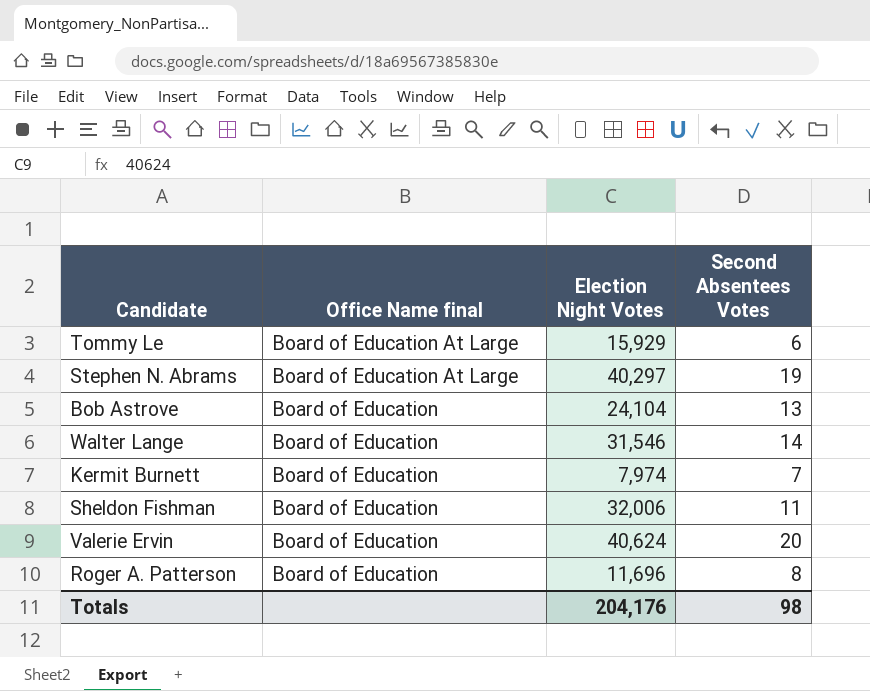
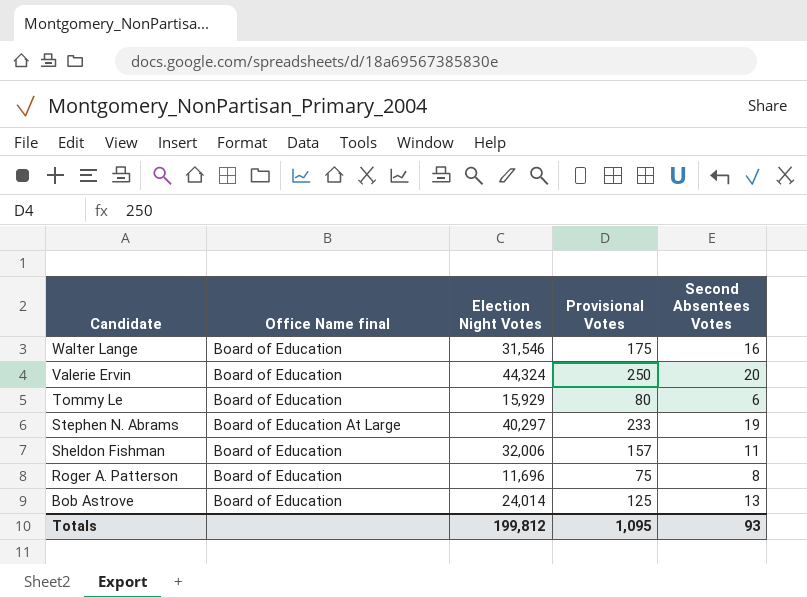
row order: Office Name final descending -> Candidate descending
column Provisional Votes | position: none -> 4
row Kermit Burnett: Board of Education | 7,974 | 7 -> none
Walter Lange | Second Absentees Votes: 14 -> 16
Valerie Ervin | Election Night Votes: 40,624 -> 44,324
Tommy Le | Office Name final: Board of Education At Large -> Board of Education
Bob Astrove | Election Night Votes: 24,104 -> 24,014
Totals | Election Night Votes: 204,176 -> 199,812
Totals | Second Absentees Votes: 98 -> 93

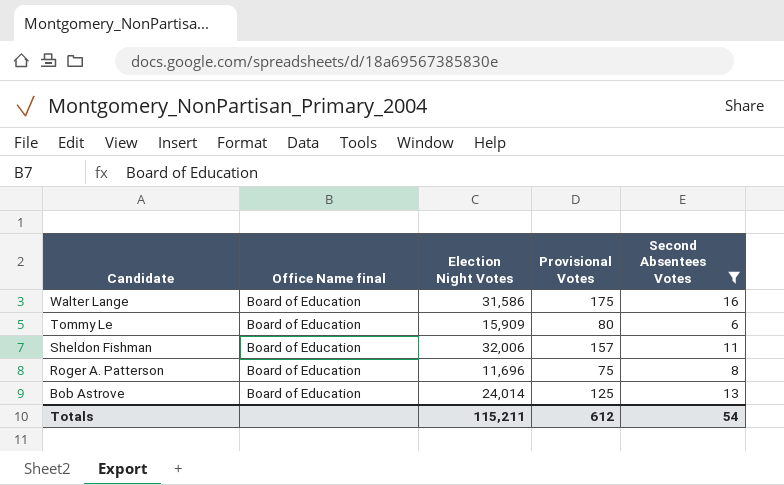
filter: none -> Second Absentees Votes <= 16
Walter Lange | Election Night Votes: 31,546 -> 31,586
Tommy Le | Election Night Votes: 15,929 -> 15,909
Totals | Election Night Votes: 199,812 -> 115,211
Totals | Provisional Votes: 1,095 -> 612
Totals | Second Absentees Votes: 93 -> 54

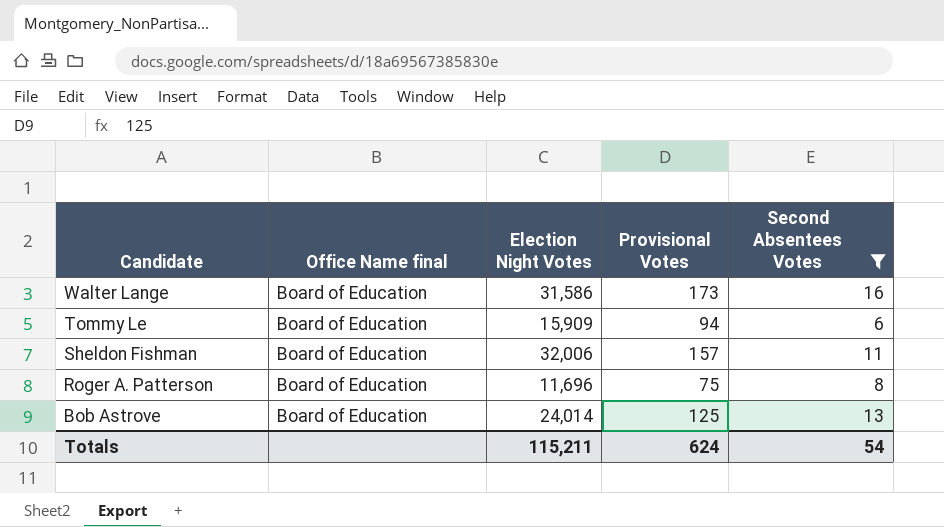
Walter Lange | Provisional Votes: 175 -> 173
Tommy Le | Provisional Votes: 80 -> 94
Totals | Provisional Votes: 612 -> 624

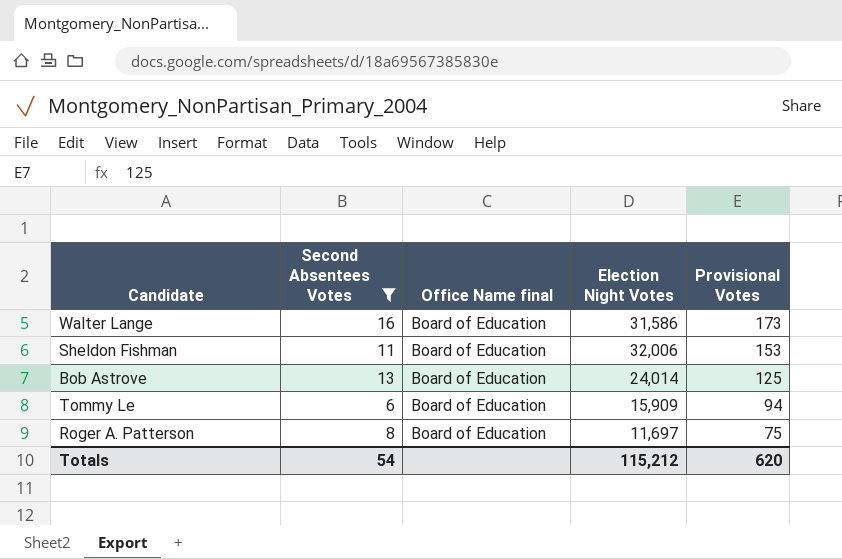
row order: Candidate descending -> Provisional Votes descending
column Second Absentees Votes | position: 5 -> 2
Sheldon Fishman | Provisional Votes: 157 -> 153
Roger A. Patterson | Election Night Votes: 11,696 -> 11,697
Totals | Election Night Votes: 115,211 -> 115,212
Totals | Provisional Votes: 624 -> 620

